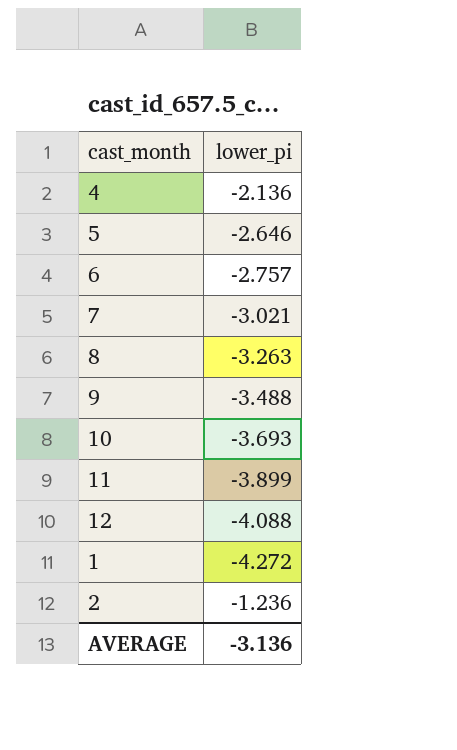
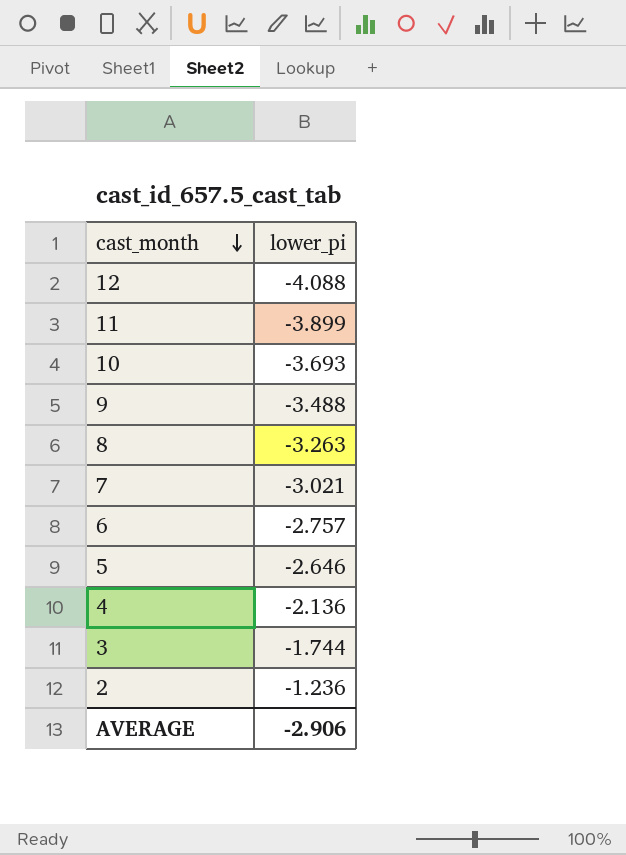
row order: none -> cast_month descending
row 1: -4.272 -> none
row 3: none -> -1.744
AVERAGE | lower_pi: -3.136 -> -2.906

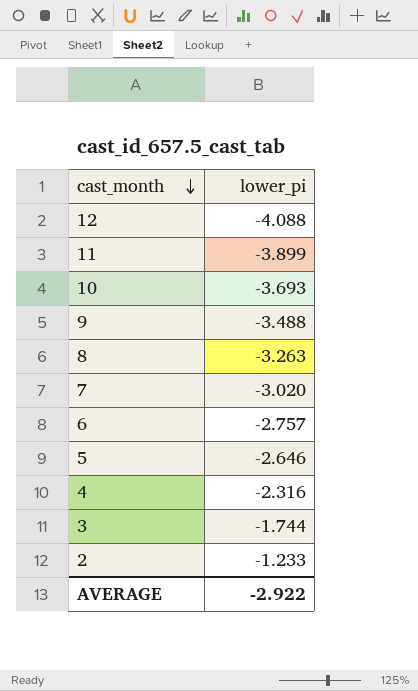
7 | lower_pi: -3.021 -> -3.020
4 | lower_pi: -2.136 -> -2.316
2 | lower_pi: -1.236 -> -1.233
AVERAGE | lower_pi: -2.906 -> -2.922

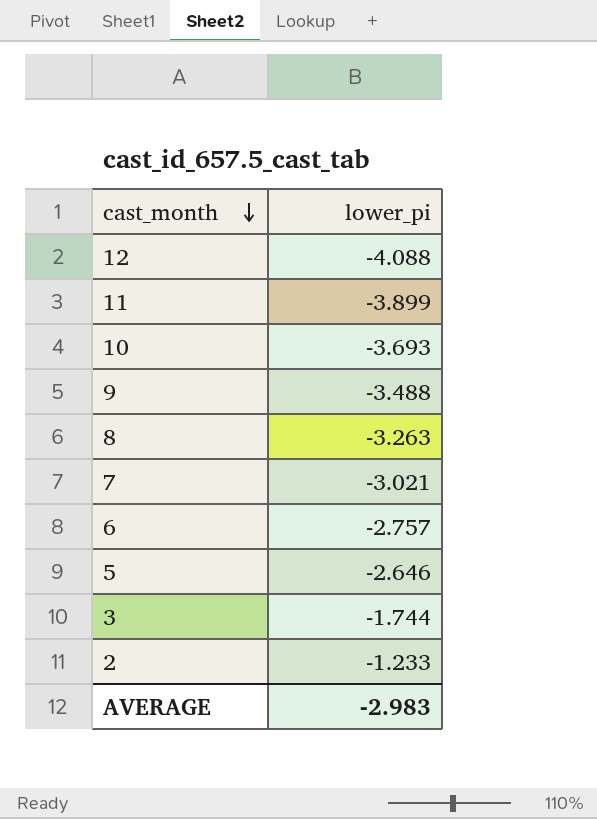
row 4: -2.316 -> none
7 | lower_pi: -3.020 -> -3.021
AVERAGE | lower_pi: -2.922 -> -2.983

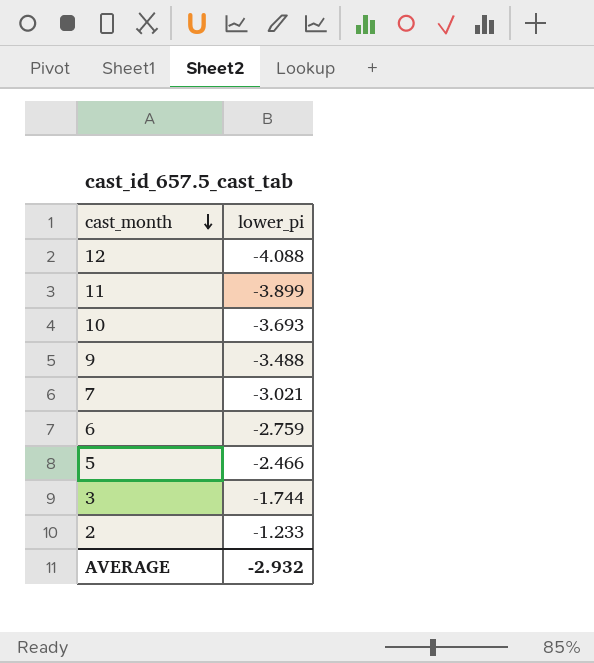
row 8: -3.263 -> none
6 | lower_pi: -2.757 -> -2.759
5 | lower_pi: -2.646 -> -2.466
AVERAGE | lower_pi: -2.983 -> -2.932

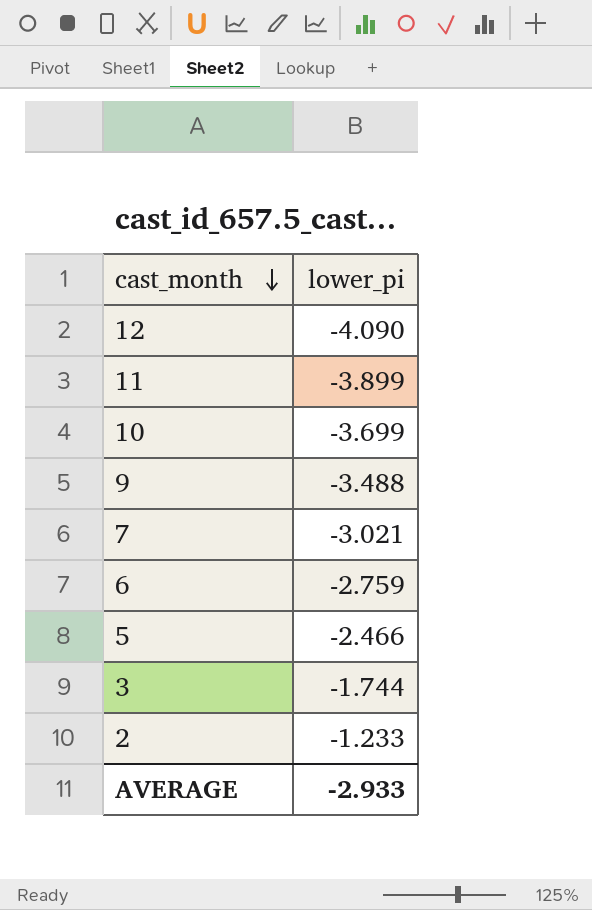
12 | lower_pi: -4.088 -> -4.090
10 | lower_pi: -3.693 -> -3.699
AVERAGE | lower_pi: -2.932 -> -2.933

